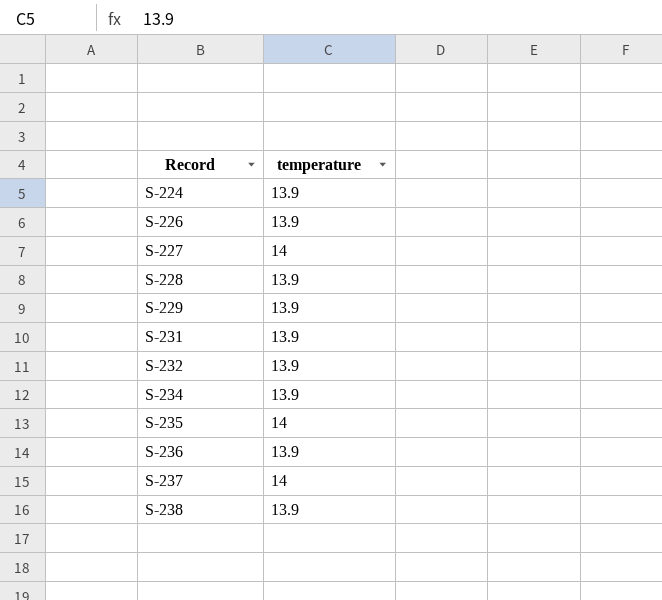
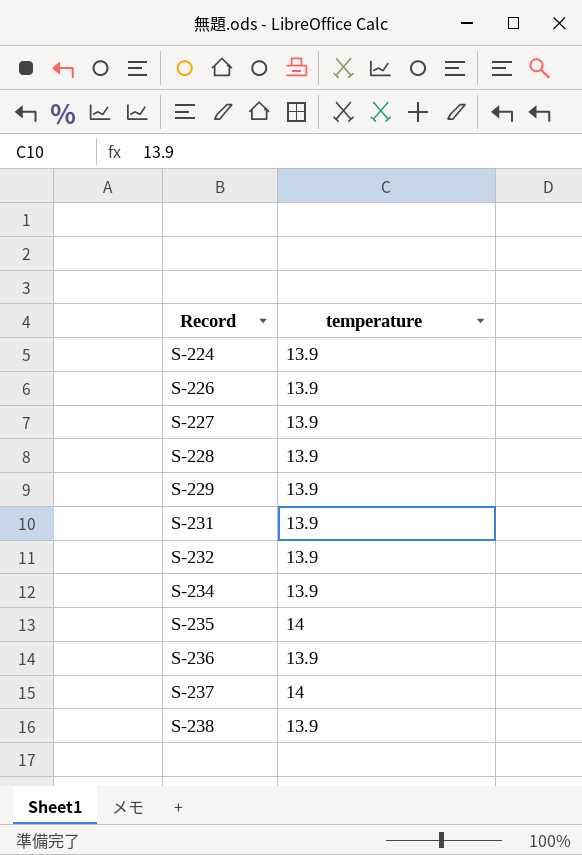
S-227 | temperature: 14 -> 13.9

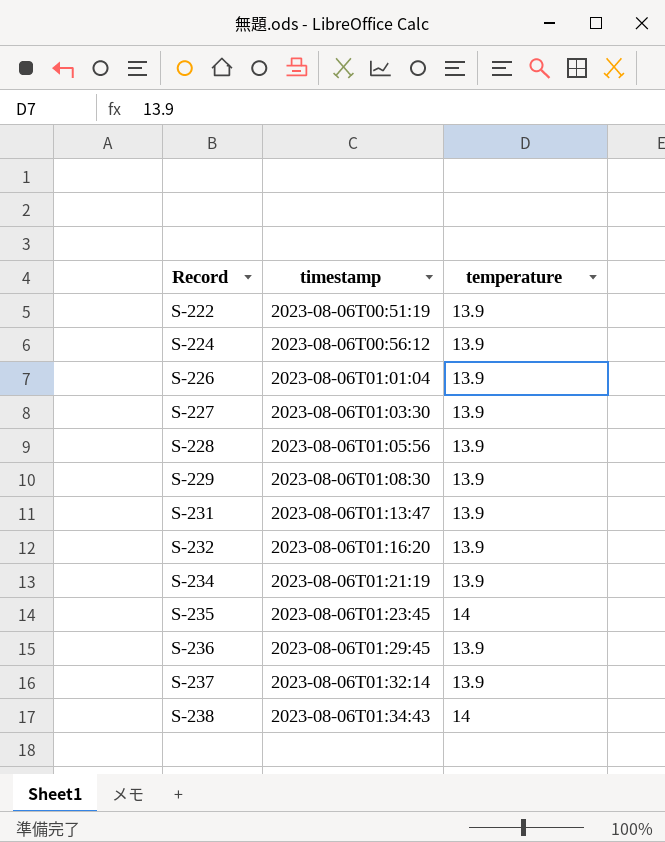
column timestamp | position: none -> 2
row S-222: none -> 2023-08-06T00:51:19 | 13.9
S-237 | temperature: 14 -> 13.9
S-238 | temperature: 13.9 -> 14

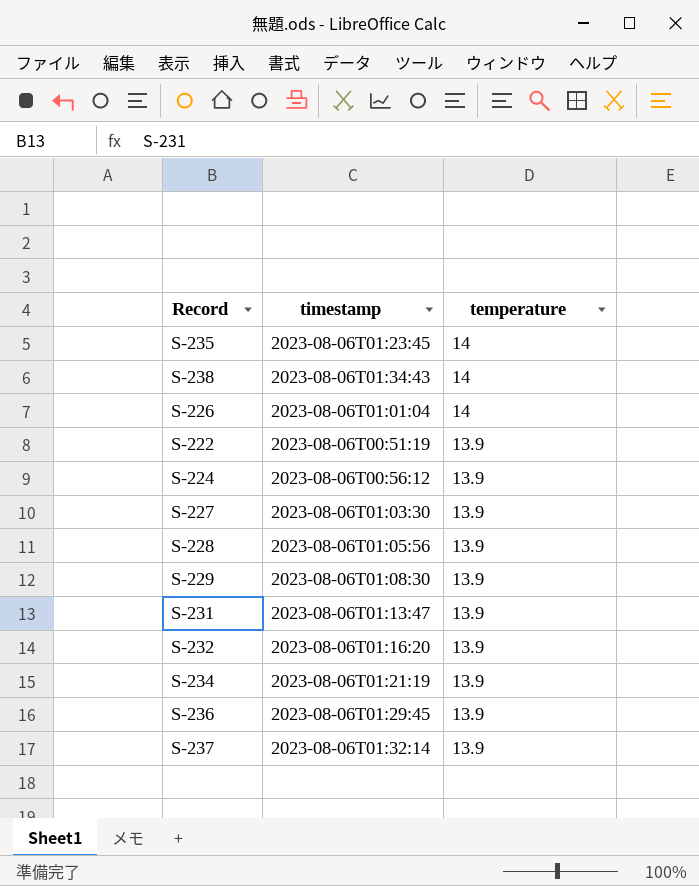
row order: Record ascending -> temperature descending
S-226 | temperature: 13.9 -> 14

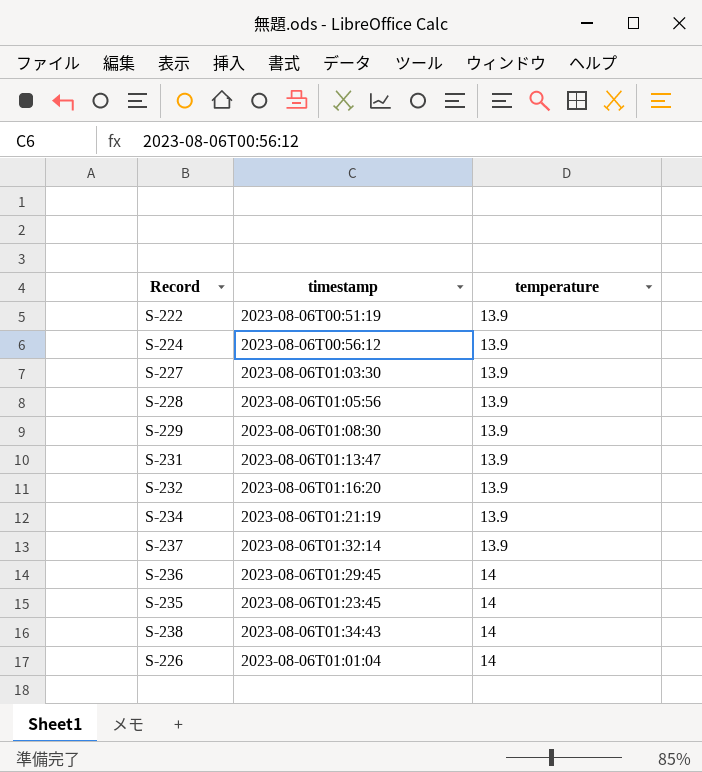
row order: temperature descending -> temperature ascending
S-236 | temperature: 13.9 -> 14

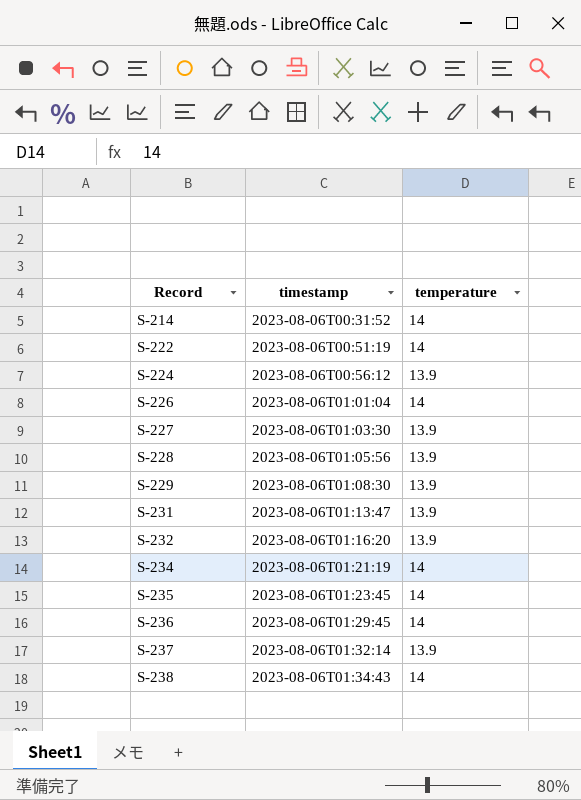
row order: temperature ascending -> Record ascending
row S-214: none -> 2023-08-06T00:31:52 | 14
S-222 | temperature: 13.9 -> 14
S-234 | temperature: 13.9 -> 14

